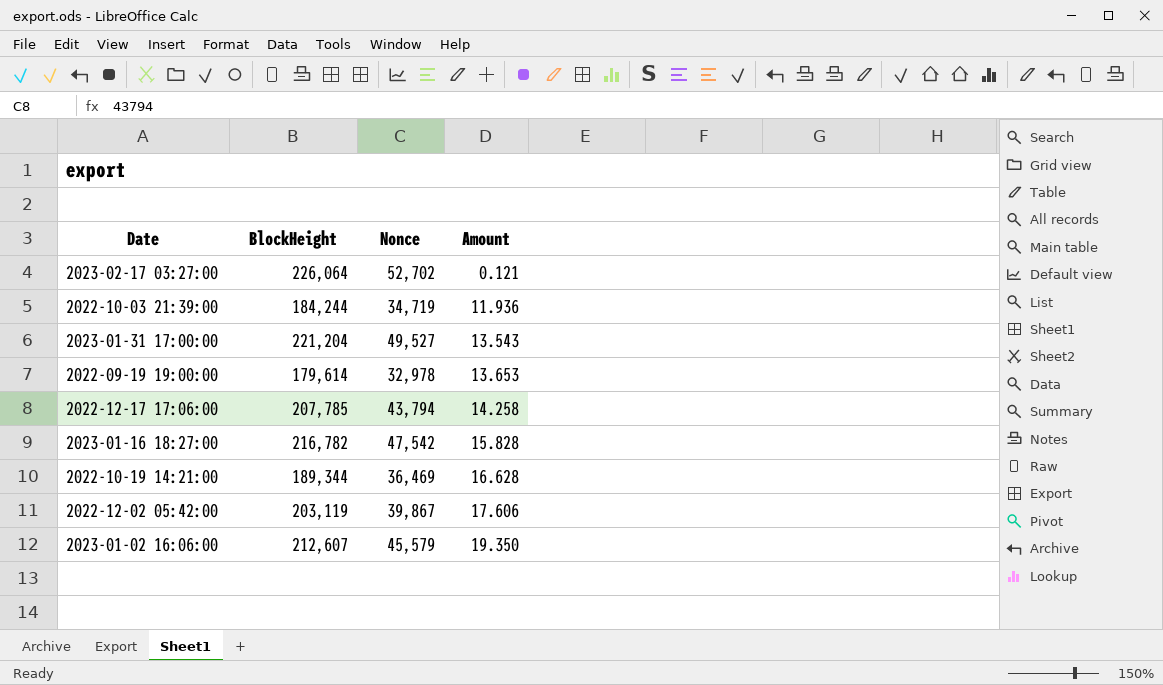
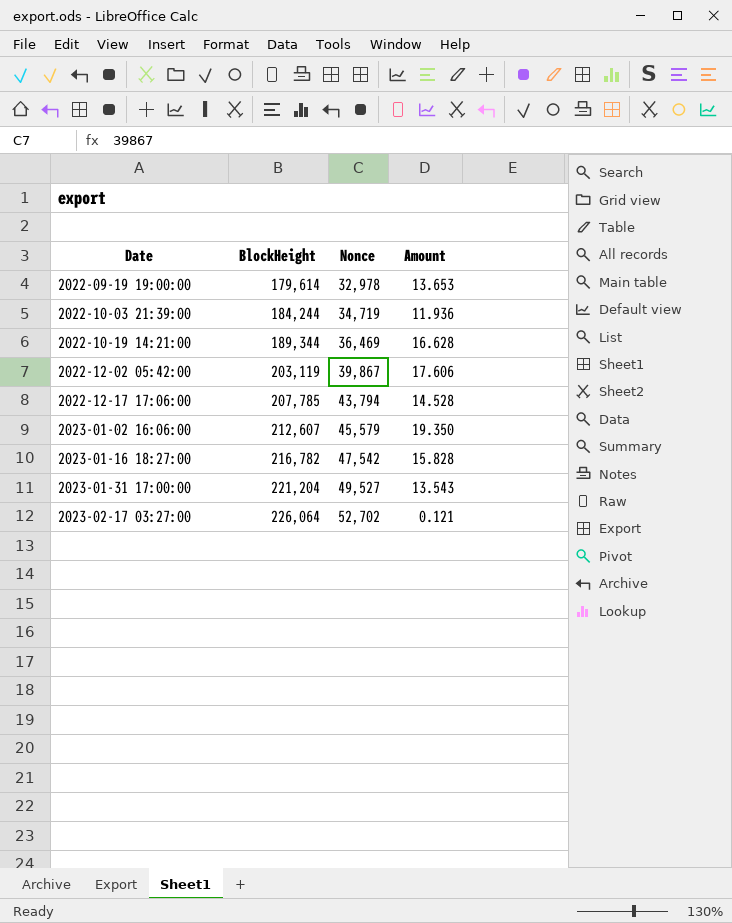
row order: Amount ascending -> Date ascending
2022-12-17 17:06:00 | Amount: 14.258 -> 14.528

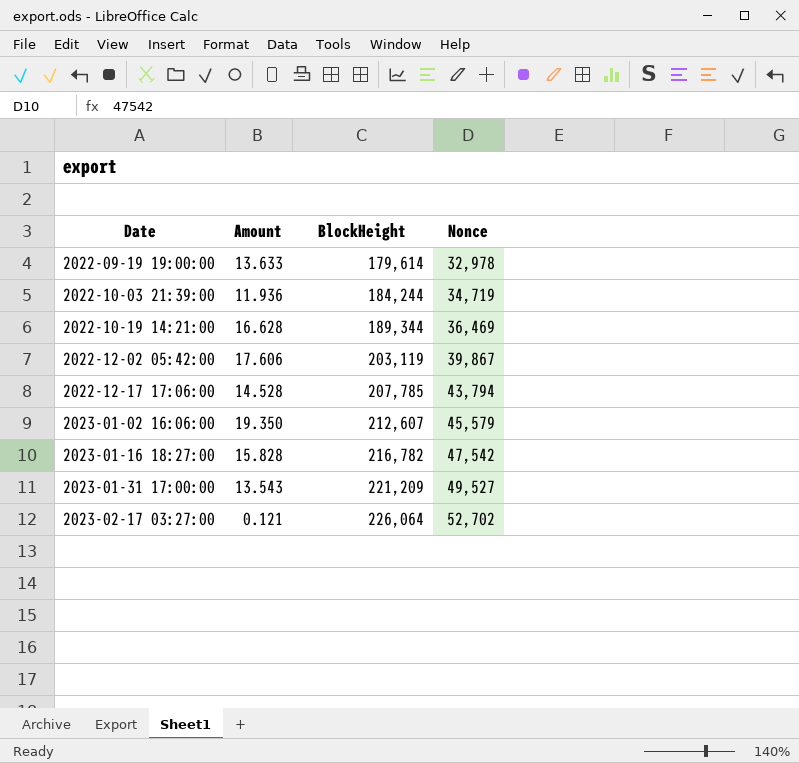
column Amount | position: 4 -> 2
2022-09-19 19:00:00 | Amount: 13.653 -> 13.633
2023-01-31 17:00:00 | BlockHeight: 221,204 -> 221,209

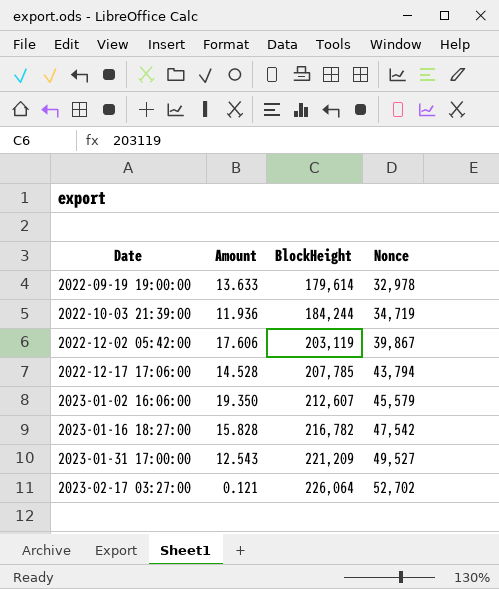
row 2022-10-19 14:21:00: 16.628 | 189,344 | 36,469 -> none
2023-01-31 17:00:00 | Amount: 13.543 -> 12.543

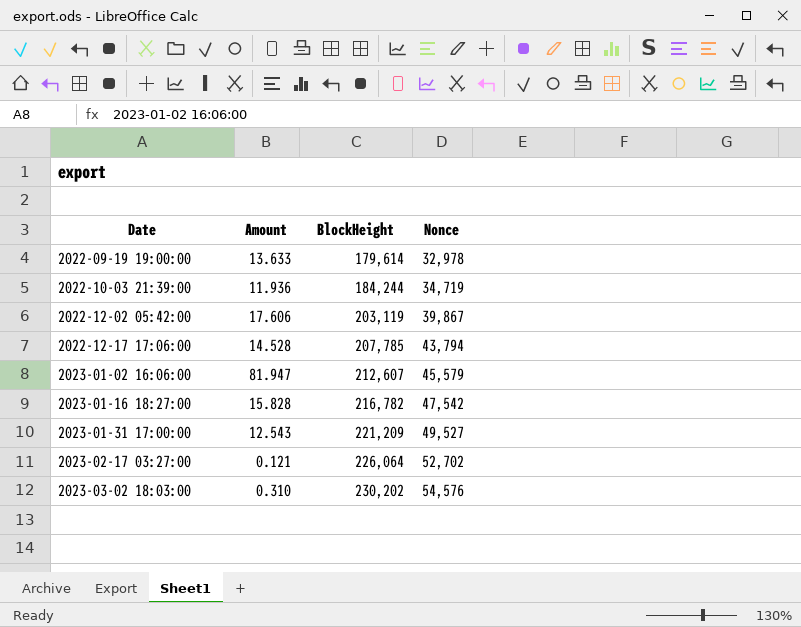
2023-01-02 16:06:00 | Amount: 19.350 -> 81.947
row 2023-03-02 18:03:00: none -> 0.310 | 230,202 | 54,576

